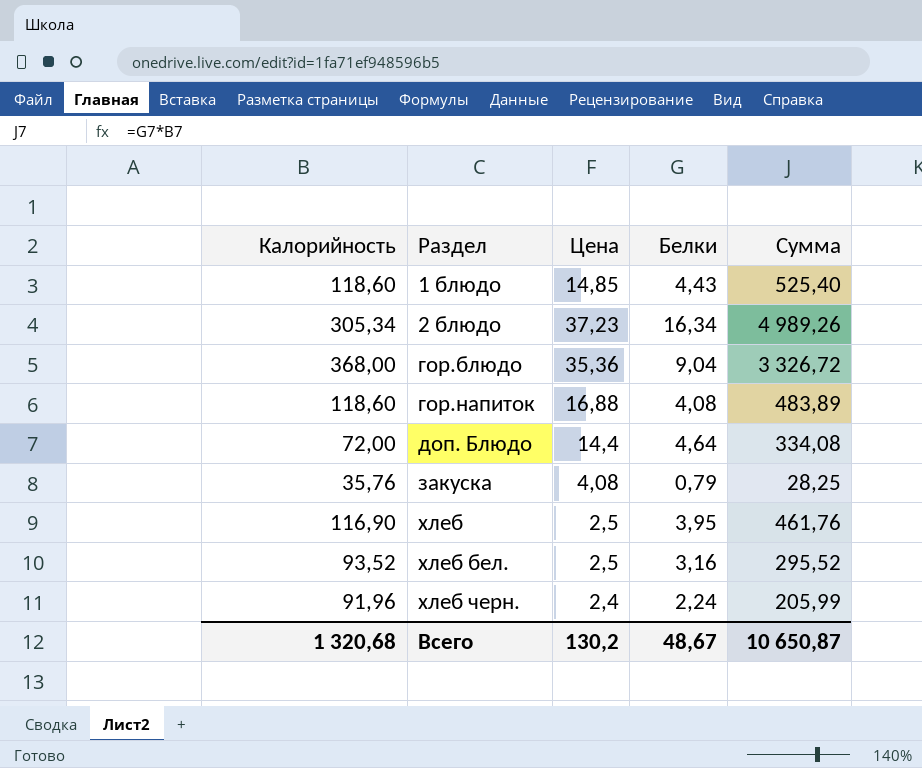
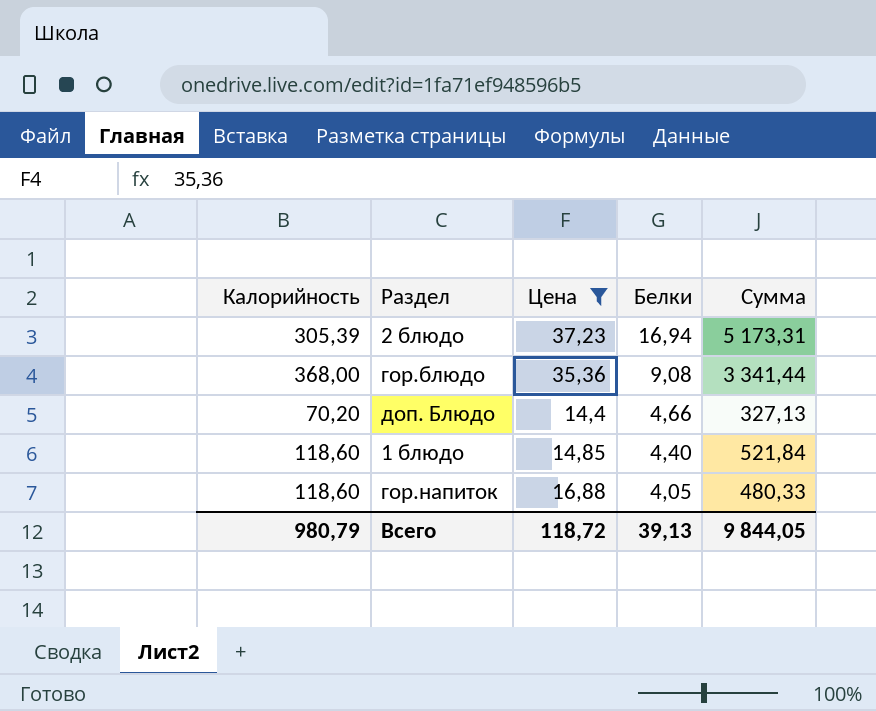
filter: none -> Цена >= 14,4
row order: Раздел ascending -> Белки descending
2 блюдо | Калорийность: 305,34 -> 305,39
2 блюдо | Белки: 16,34 -> 16,94
2 блюдо | Сумма: 4 989,26 -> 5 173,31
гор.блюдо | Белки: 9,04 -> 9,08
гор.блюдо | Сумма: 3 326,72 -> 3 341,44
доп. Блюдо | Калорийность: 72,00 -> 70,20
доп. Блюдо | Белки: 4,64 -> 4,66
доп. Блюдо | Сумма: 334,08 -> 327,13
1 блюдо | Белки: 4,43 -> 4,40
1 блюдо | Сумма: 525,40 -> 521,84
гор.напиток | Белки: 4,08 -> 4,05
гор.напиток | Сумма: 483,89 -> 480,33
Всего | Калорийность: 1 320,68 -> 980,79
Всего | Цена: 130,2 -> 118,72
Всего | Белки: 48,67 -> 39,13
Всего | Сумма: 10 650,87 -> 9 844,05

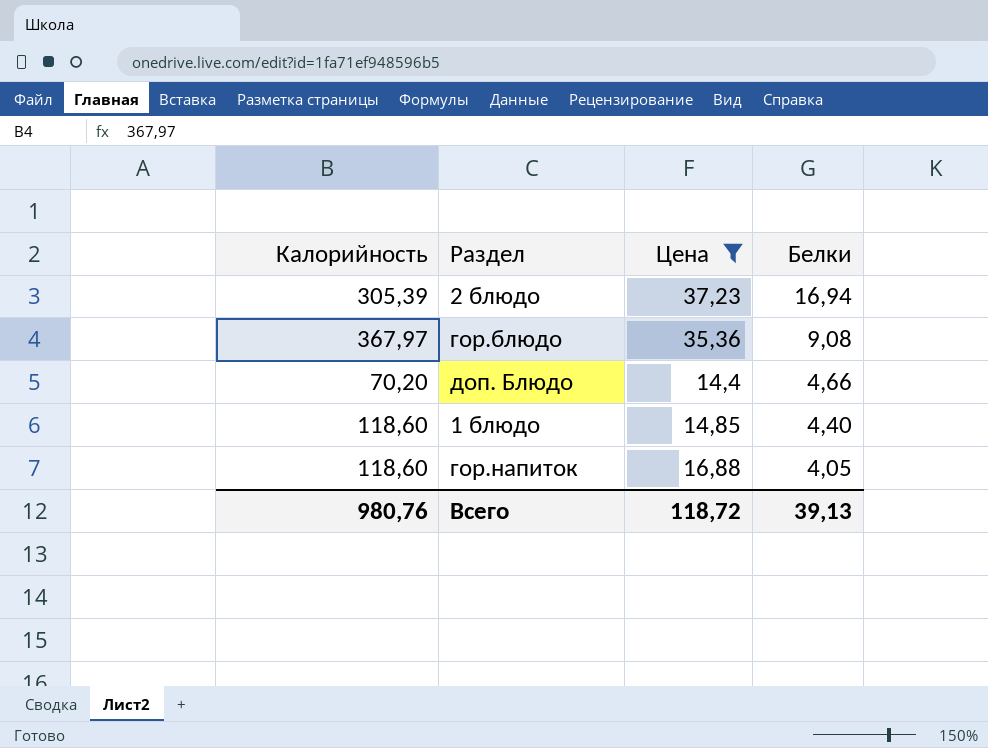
column Сумма | formula: [Калорийность] * [Белки] -> none
гор.блюдо | Калорийность: 368,00 -> 367,97
Всего | Калорийность: 980,79 -> 980,76

